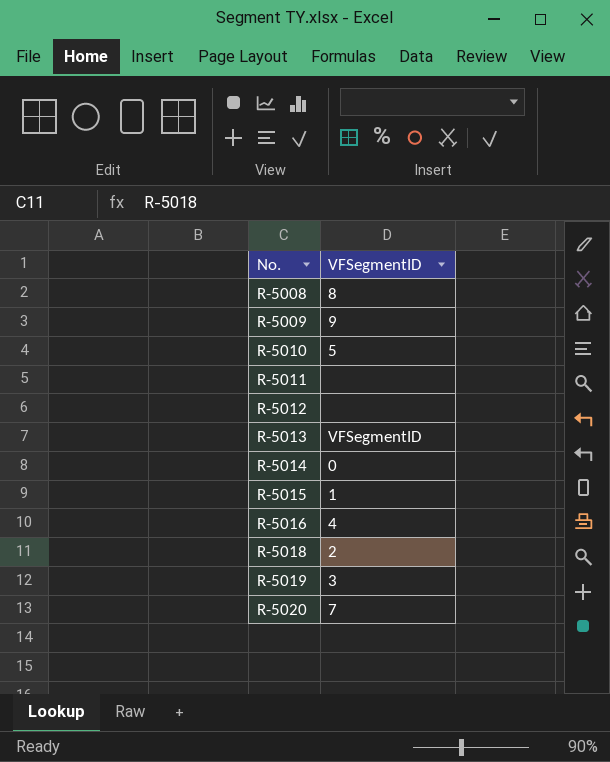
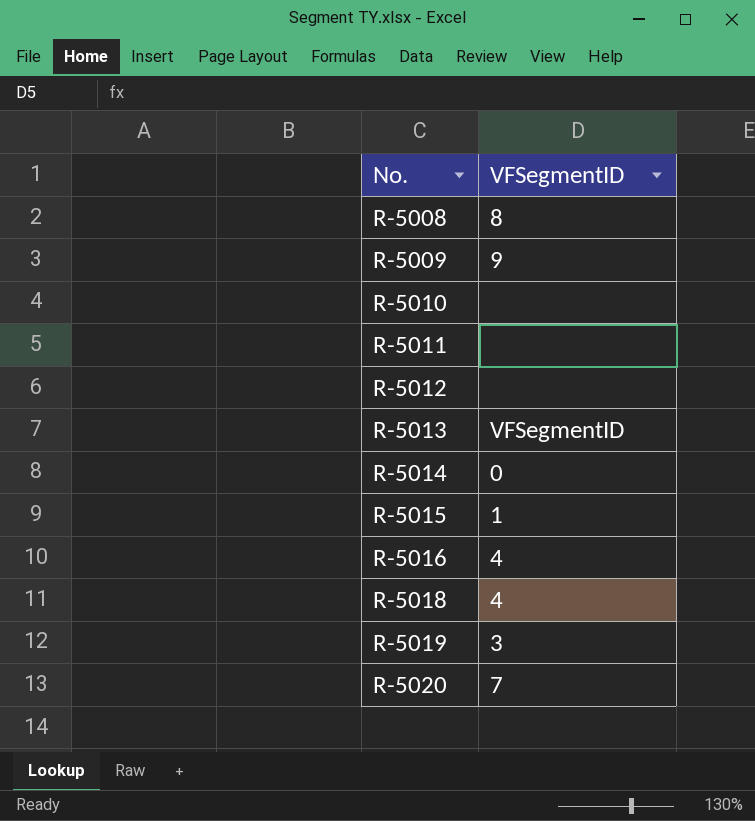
R-5010 | VFSegmentID: 5 -> none
R-5018 | VFSegmentID: 2 -> 4

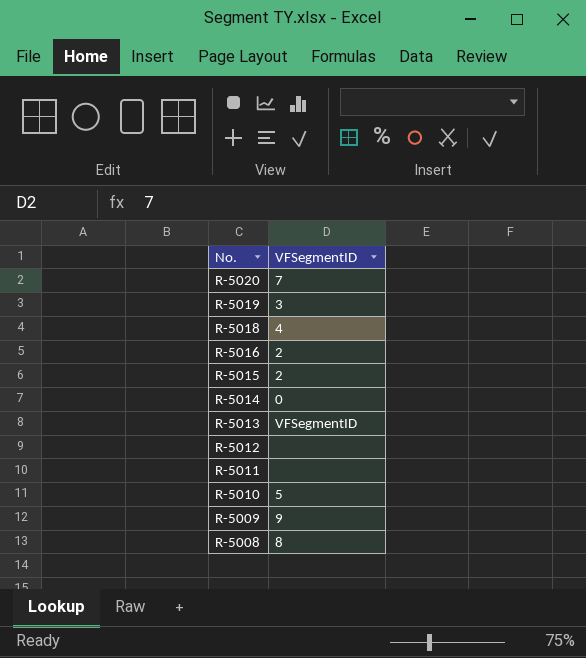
row order: No. ascending -> No. descending
R-5016 | VFSegmentID: 4 -> 2
R-5015 | VFSegmentID: 1 -> 2
R-5010 | VFSegmentID: none -> 5

